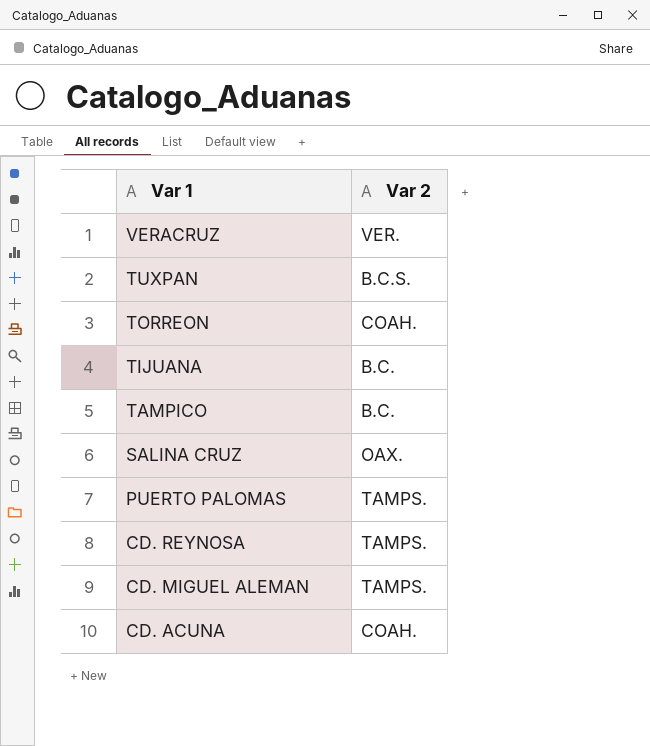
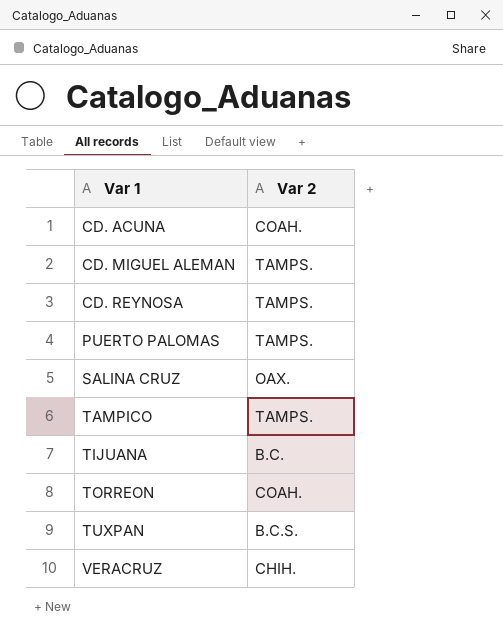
row order: Var 1 descending -> Var 1 ascending
TAMPICO | Var 2: B.C. -> TAMPS.
VERACRUZ | Var 2: VER. -> CHIH.

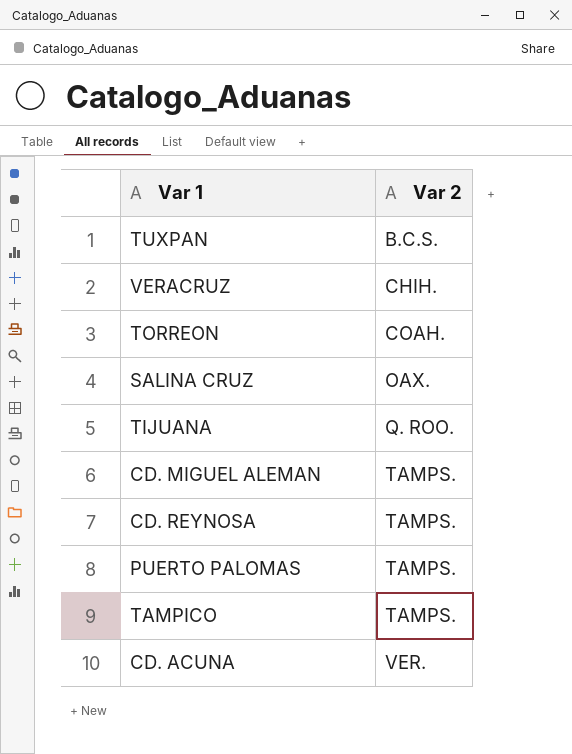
row order: Var 1 ascending -> Var 2 ascending
TIJUANA | Var 2: B.C. -> Q. ROO.
CD. ACUNA | Var 2: COAH. -> VER.

